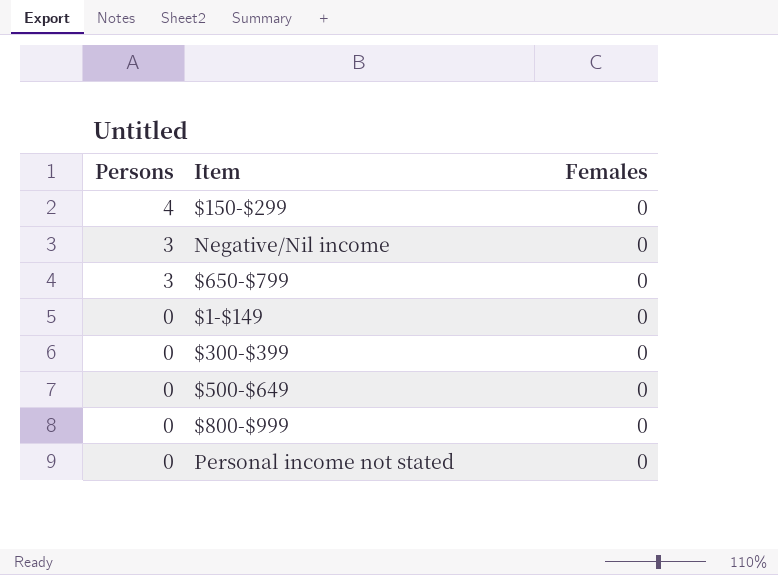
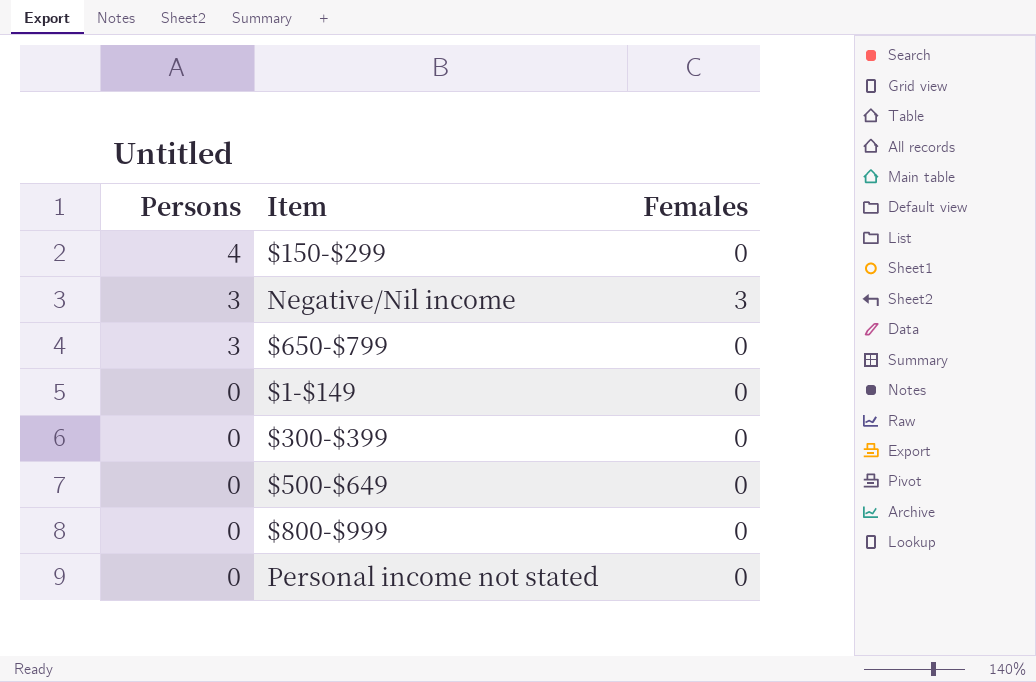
Negative/Nil income | Females: 0 -> 3

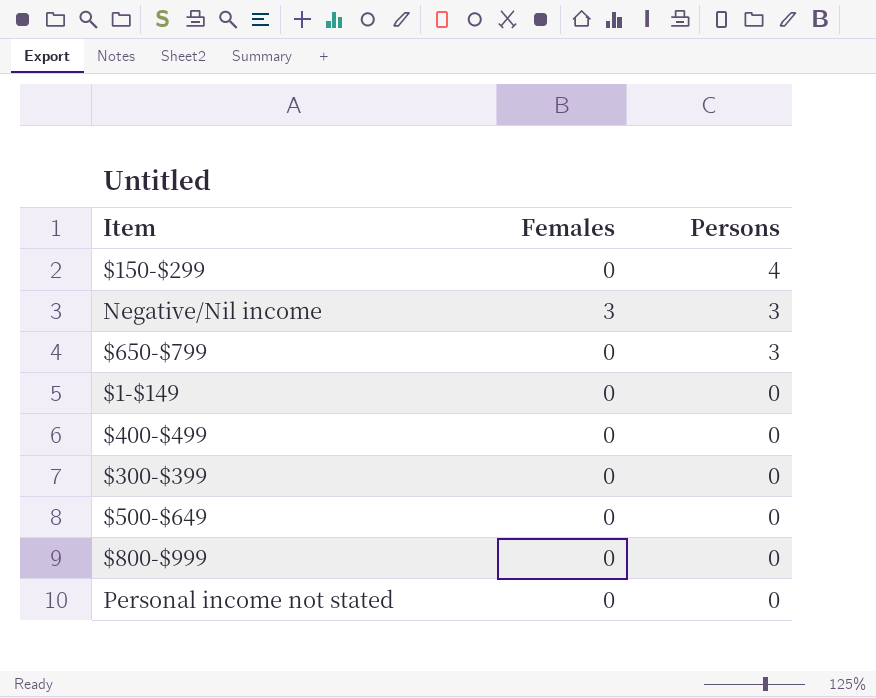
column Persons | position: 1 -> 3
row $400-$499: none -> 0 | 0

